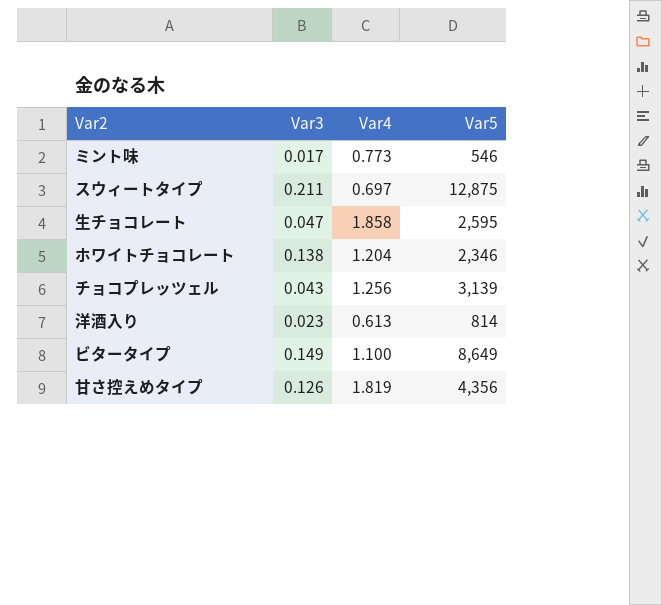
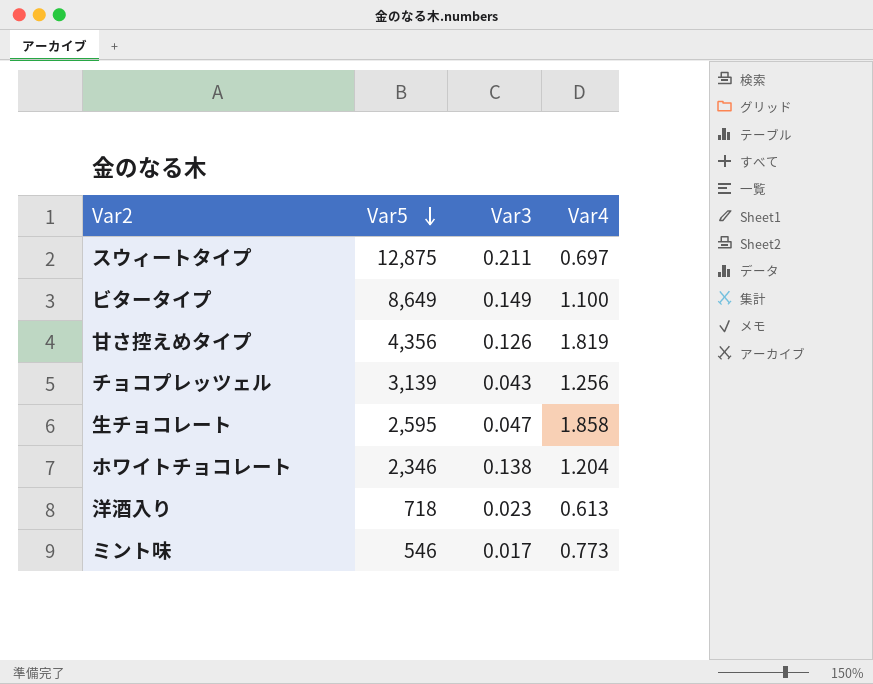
row order: none -> Var5 descending
column Var5 | position: 4 -> 2
洋酒入り | Var5: 814 -> 718

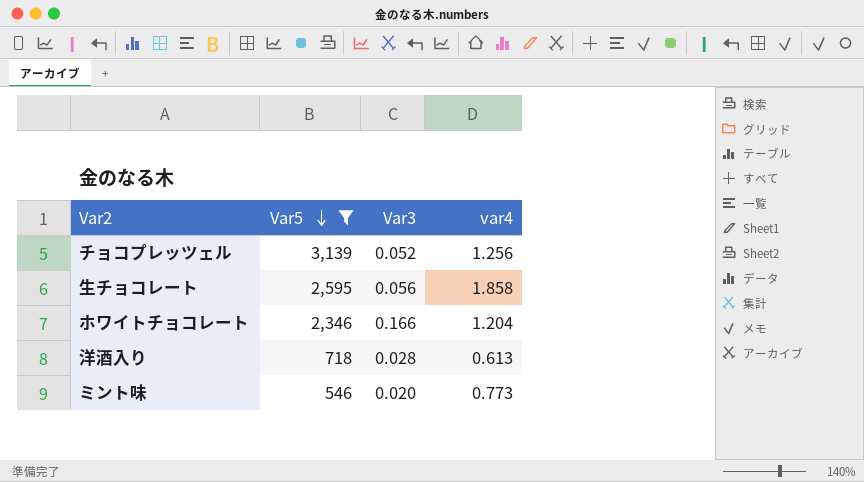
filter: none -> Var5 <= 3,139
column name: Var4 -> var4
チョコプレッツェル | Var3: 0.043 -> 0.052
生チョコレート | Var3: 0.047 -> 0.056
ホワイトチョコレート | Var3: 0.138 -> 0.166
洋酒入り | Var3: 0.023 -> 0.028
ミント味 | Var3: 0.017 -> 0.020

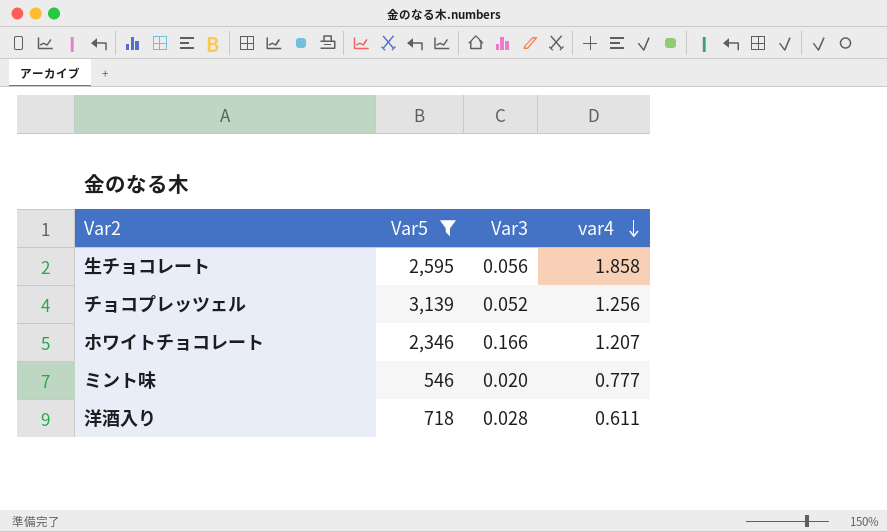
row order: Var5 descending -> var4 descending
ホワイトチョコレート | var4: 1.204 -> 1.207
ミント味 | var4: 0.773 -> 0.777
洋酒入り | var4: 0.613 -> 0.611

